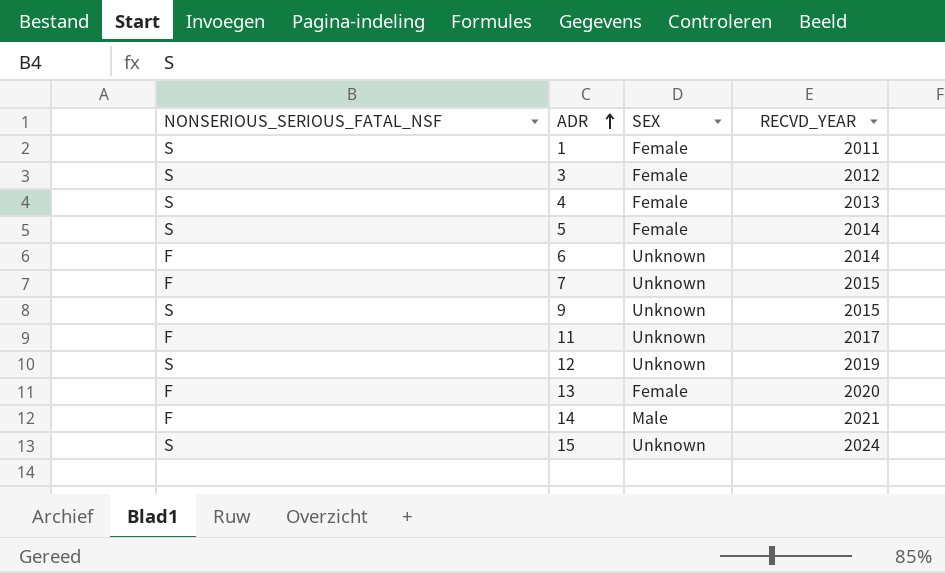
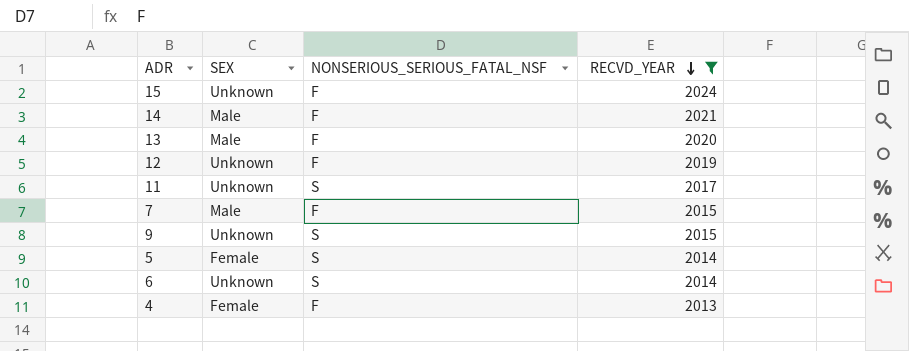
filter: none -> RECVD_YEAR >= 2013
row order: ADR ascending -> RECVD_YEAR descending
column NONSERIOUS_SERIOUS_FATAL_NSF | position: 1 -> 3
15 | NONSERIOUS_SERIOUS_FATAL_NSF: S -> F
13 | SEX: Female -> Male
12 | NONSERIOUS_SERIOUS_FATAL_NSF: S -> F
11 | NONSERIOUS_SERIOUS_FATAL_NSF: F -> S
7 | SEX: Unknown -> Male
6 | NONSERIOUS_SERIOUS_FATAL_NSF: F -> S
4 | NONSERIOUS_SERIOUS_FATAL_NSF: S -> F

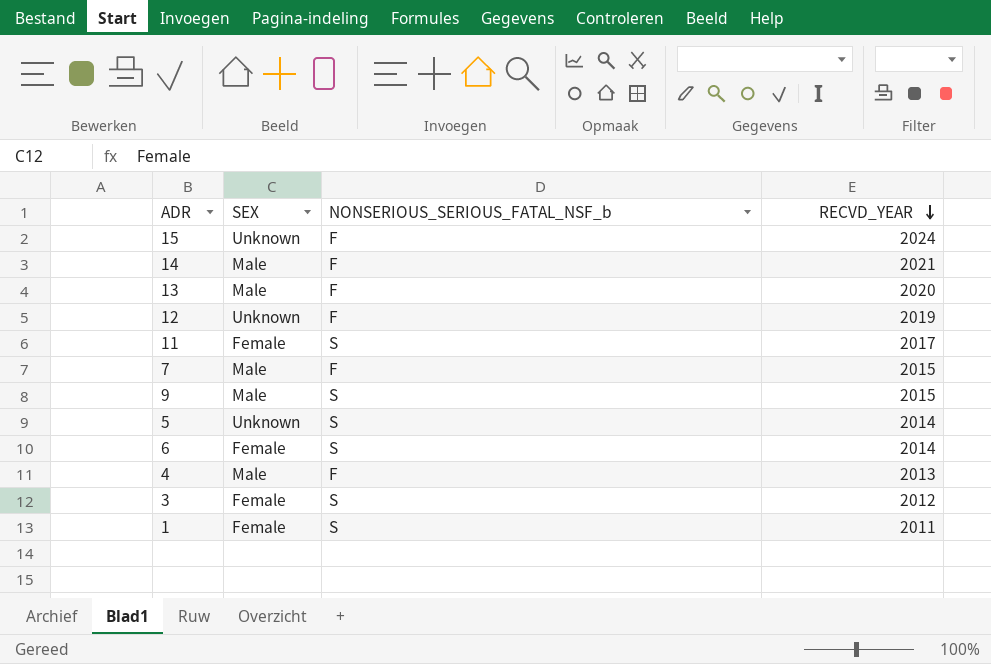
filter: RECVD_YEAR >= 2013 -> none
column name: NONSERIOUS_SERIOUS_FATAL_NSF -> NONSERIOUS_SERIOUS_FATAL_NSF_b
11 | SEX: Unknown -> Female
9 | SEX: Unknown -> Male
5 | SEX: Female -> Unknown
6 | SEX: Unknown -> Female
4 | SEX: Female -> Male

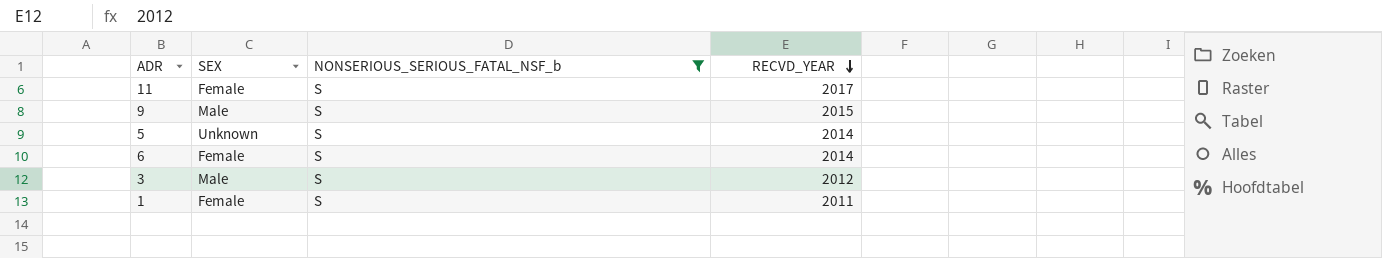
filter: none -> NONSERIOUS_SERIOUS_FATAL_NSF_b = S
3 | SEX: Female -> Male

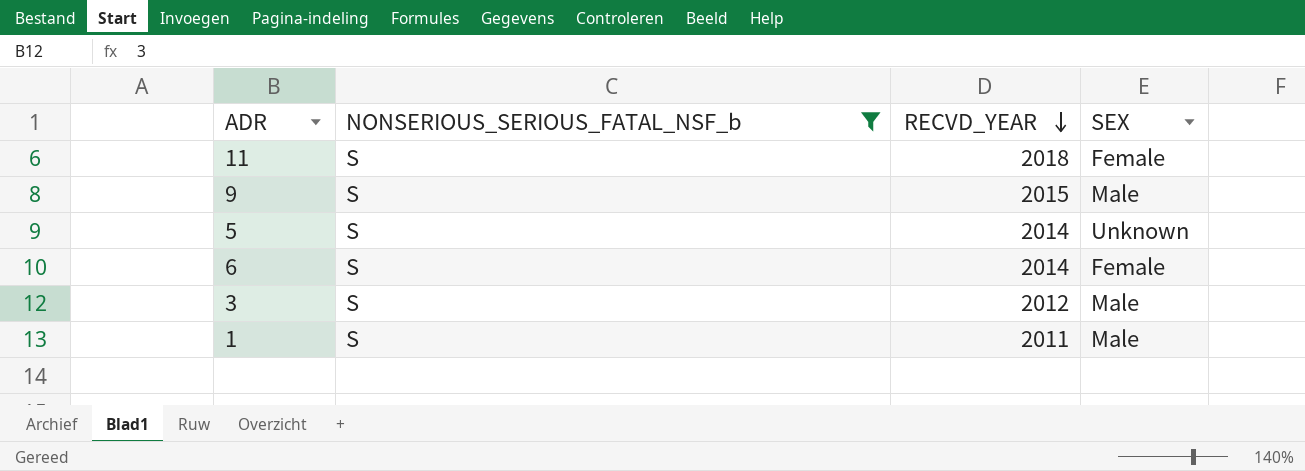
column SEX | position: 2 -> 4
11 | RECVD_YEAR: 2017 -> 2018
1 | SEX: Female -> Male

